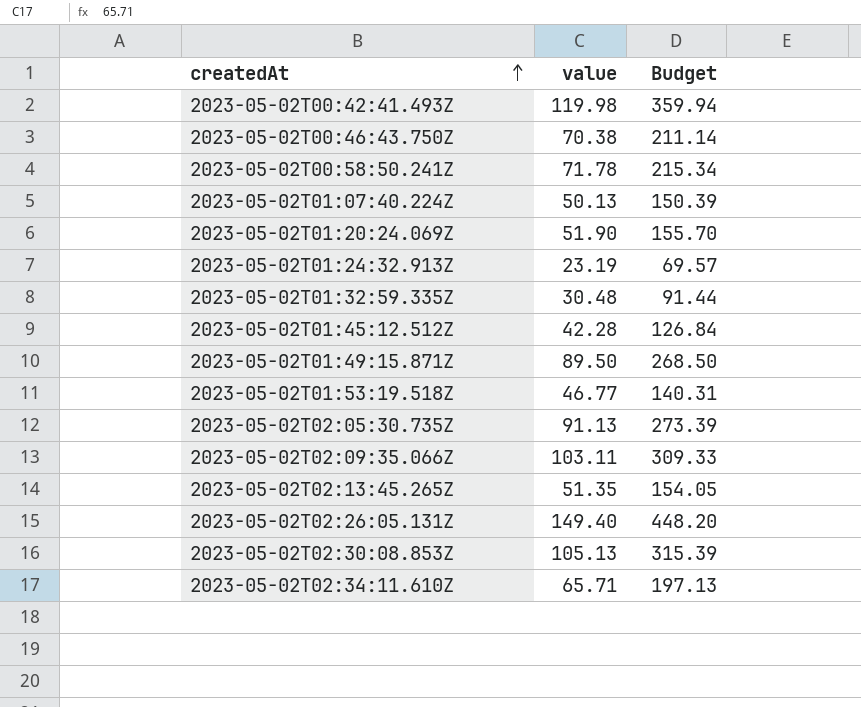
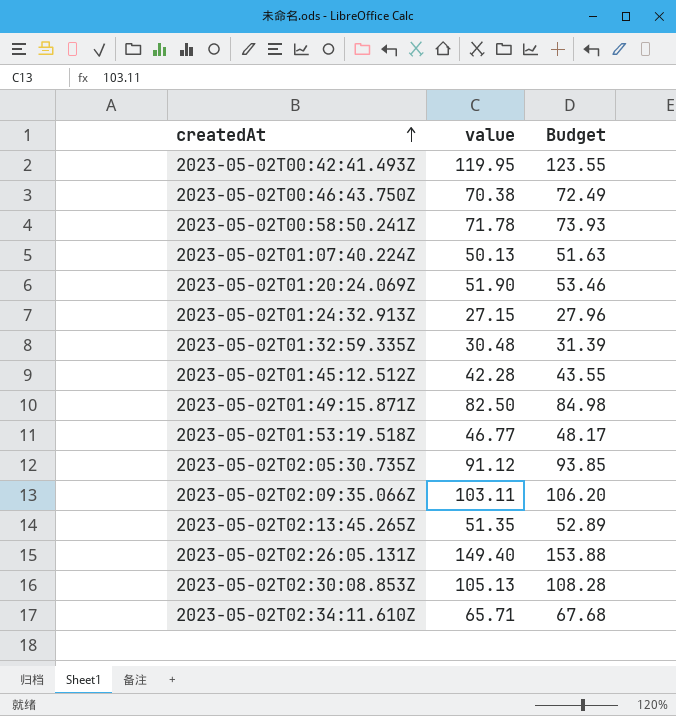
column Budget | formula: [value] * 3 -> [value] * 1.03
2023-05-02T00:42:41.493Z | value: 119.98 -> 119.95
2023-05-02T01:24:32.913Z | value: 23.19 -> 27.15
2023-05-02T01:49:15.871Z | value: 89.50 -> 82.50
2023-05-02T02:05:30.735Z | value: 91.13 -> 91.12

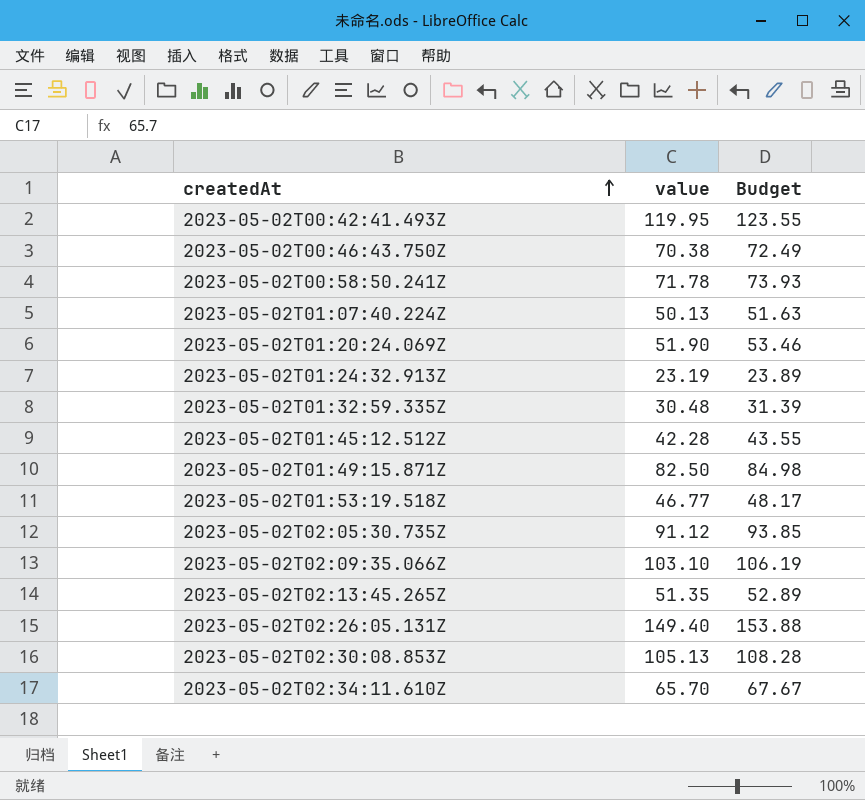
2023-05-02T01:24:32.913Z | value: 27.15 -> 23.19
2023-05-02T01:24:32.913Z | Budget: 27.96 -> 23.89
2023-05-02T02:09:35.066Z | value: 103.11 -> 103.10
2023-05-02T02:09:35.066Z | Budget: 106.20 -> 106.19
2023-05-02T02:34:11.610Z | value: 65.71 -> 65.70
2023-05-02T02:34:11.610Z | Budget: 67.68 -> 67.67

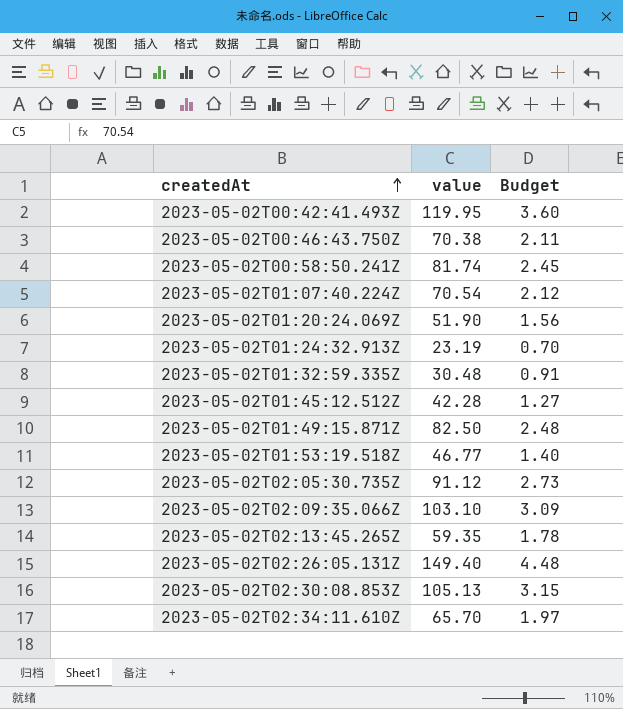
column Budget | formula: [value] * 1.03 -> [value] * 0.03
2023-05-02T00:58:50.241Z | value: 71.78 -> 81.74
2023-05-02T01:07:40.224Z | value: 50.13 -> 70.54
2023-05-02T02:13:45.265Z | value: 51.35 -> 59.35

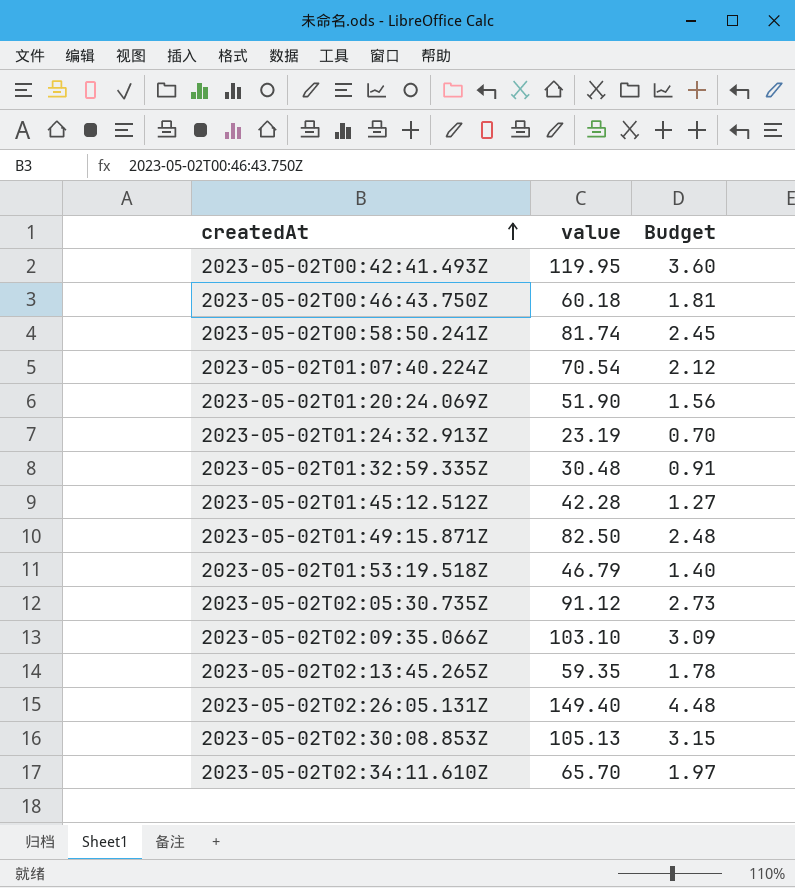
2023-05-02T00:46:43.750Z | value: 70.38 -> 60.18
2023-05-02T00:46:43.750Z | Budget: 2.11 -> 1.81
2023-05-02T01:53:19.518Z | value: 46.77 -> 46.79

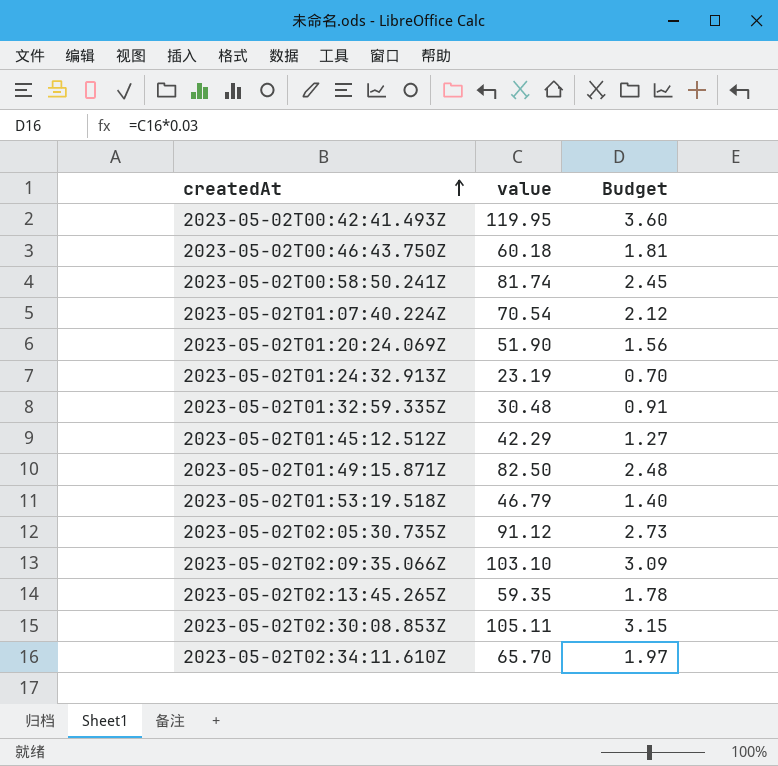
row 2023-05-02T02:26:05.131Z: 149.40 | 4.48 -> none
2023-05-02T01:45:12.512Z | value: 42.28 -> 42.29
2023-05-02T02:30:08.853Z | value: 105.13 -> 105.11

